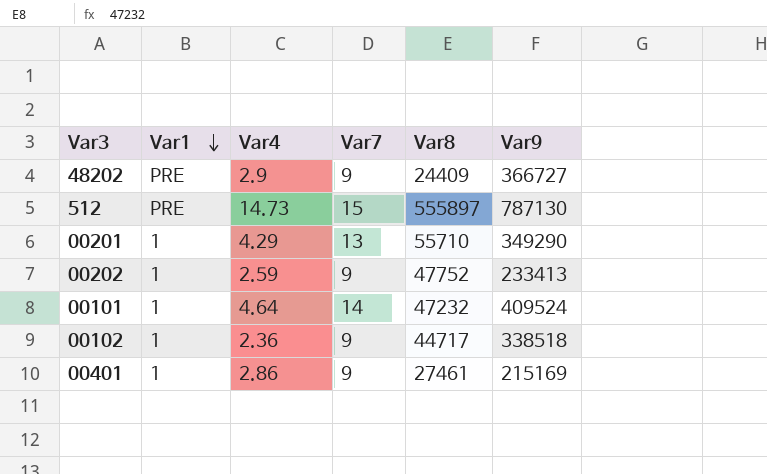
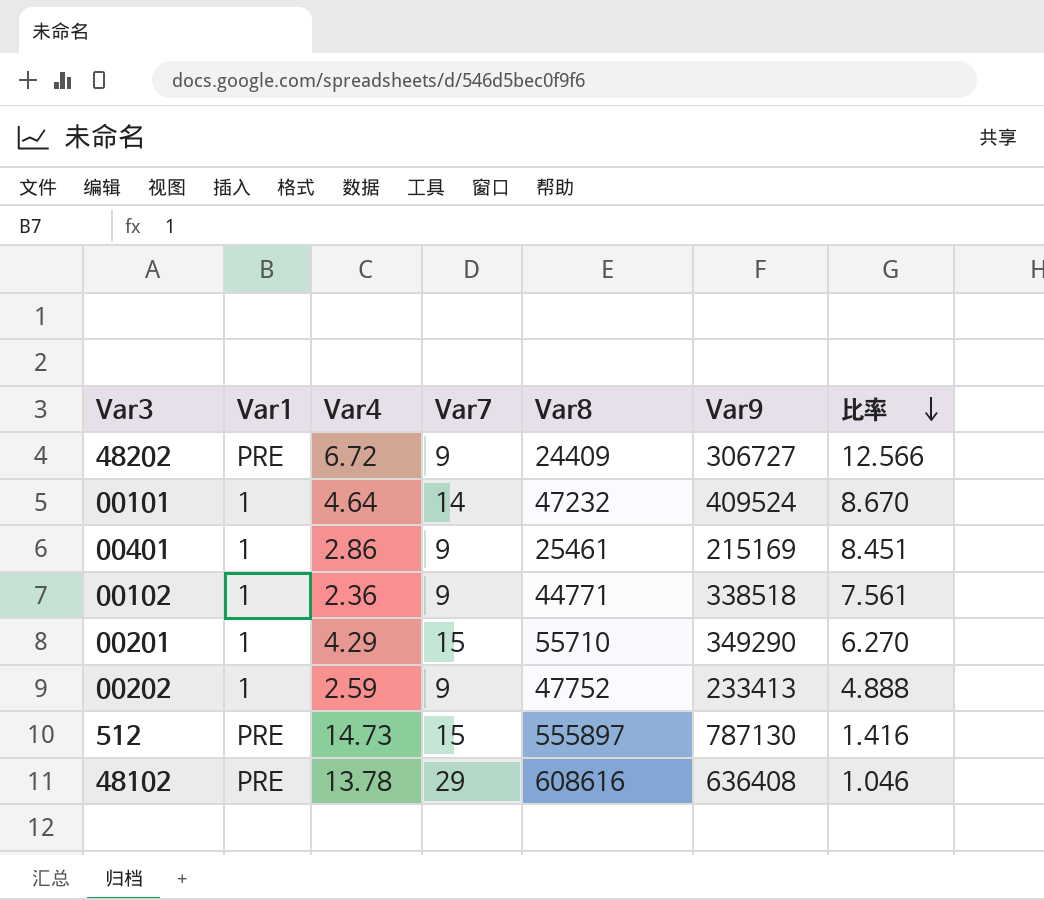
row order: Var1 descending -> 比率 descending
column 比率 | formula: none -> [Var9] / [Var8]
48202 | Var4: 2.9 -> 6.72
48202 | Var9: 366727 -> 306727
00401 | Var8: 27461 -> 25461
00102 | Var8: 44717 -> 44771
00201 | Var7: 13 -> 15
row 48102: none -> PRE | 13.78 | 29 | 608616 | 636408 | 1.046

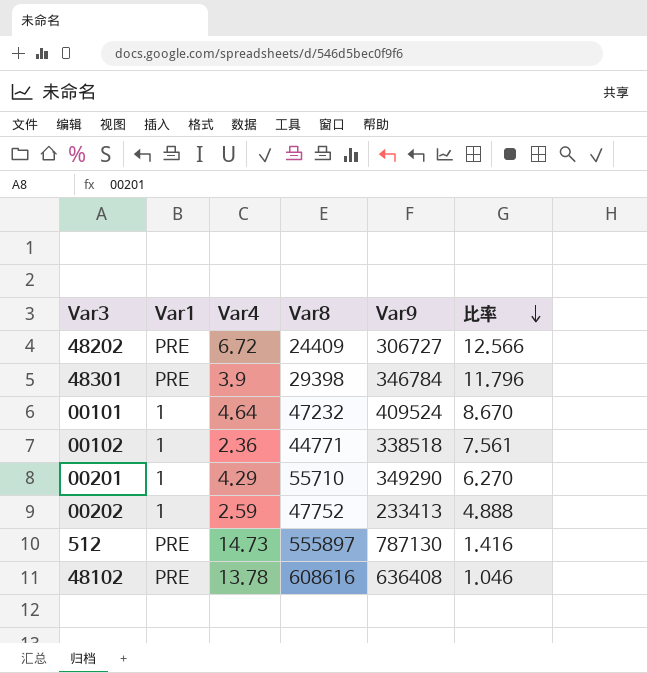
column Var7 | position: 4 -> none
row 00401: 1 | 2.86 | 9 | 25461 | 215169 | 8.451 -> none
row 48301: none -> PRE | 3.9 | 29398 | 346784 | 11.796

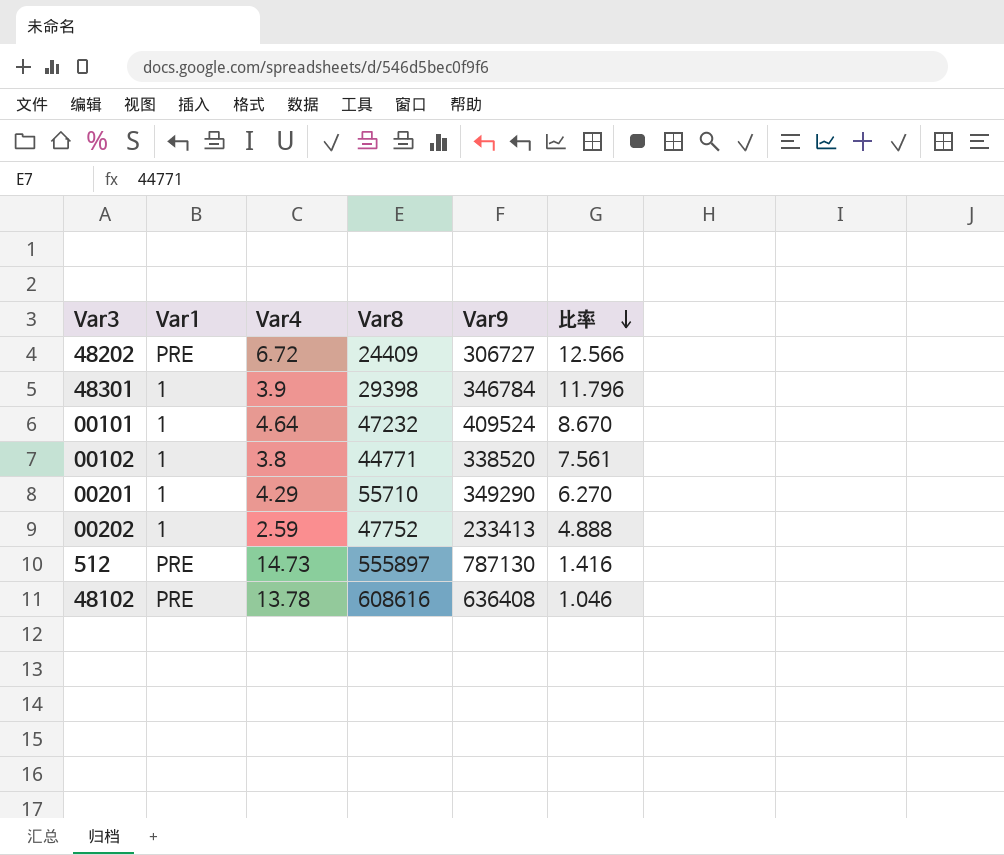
48301 | Var1: PRE -> 1
00102 | Var4: 2.36 -> 3.8
00102 | Var9: 338518 -> 338520

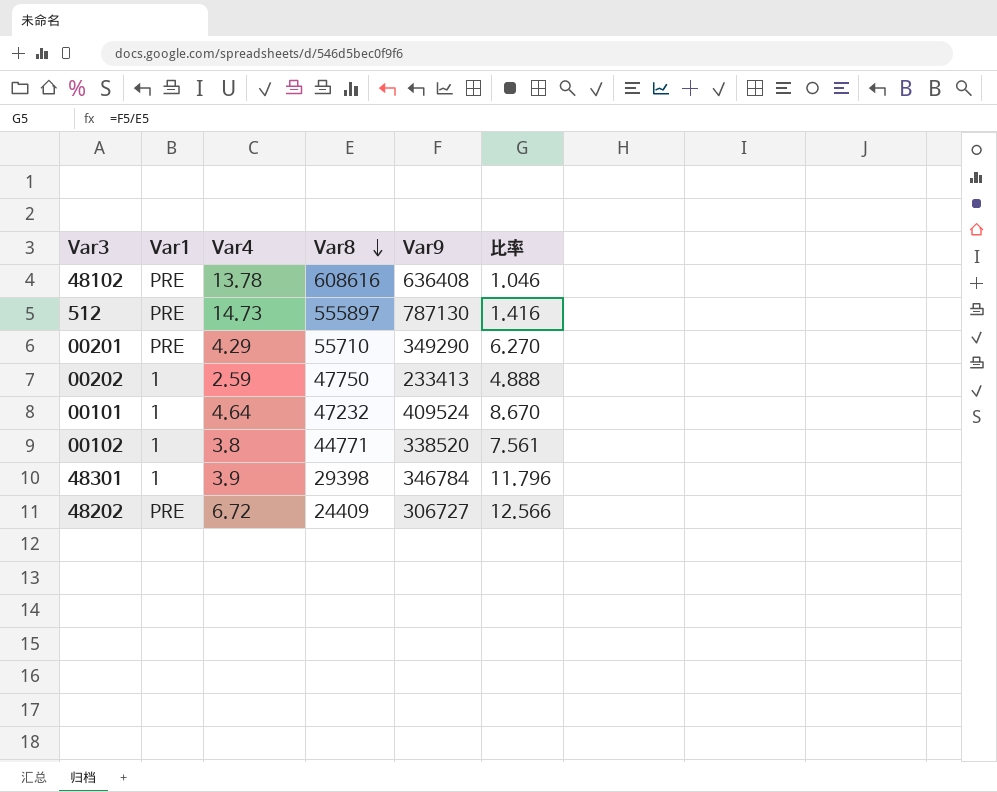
row order: 比率 descending -> Var8 descending
00201 | Var1: 1 -> PRE
00202 | Var8: 47752 -> 47750

